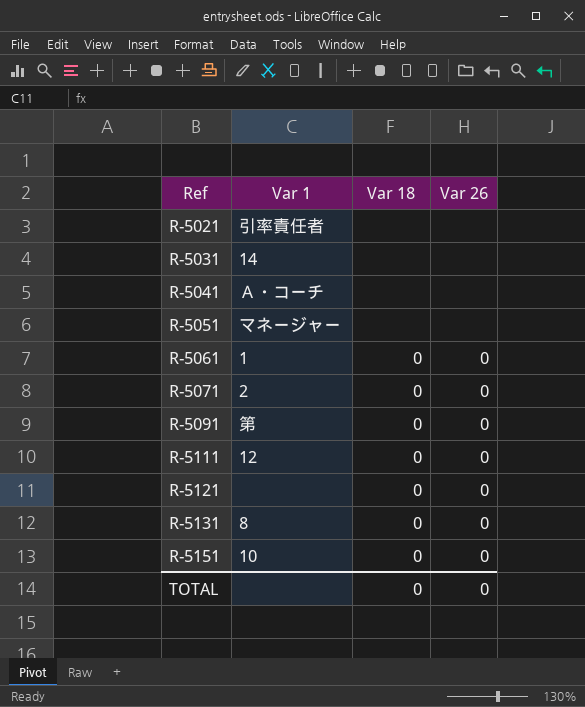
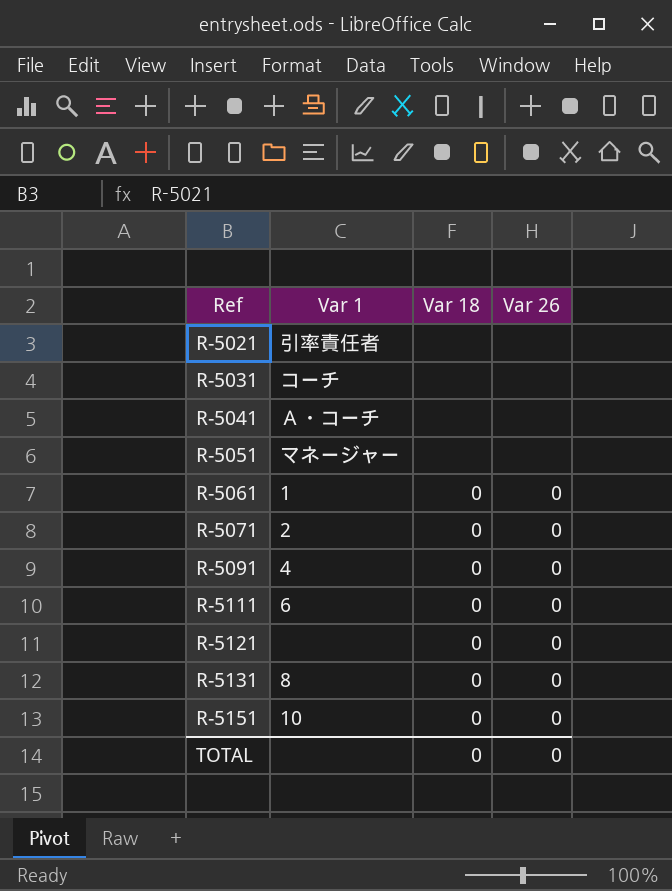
R-5031 | Var 1: 14 -> コーチ
R-5091 | Var 1: 第 -> 4
R-5111 | Var 1: 12 -> 6

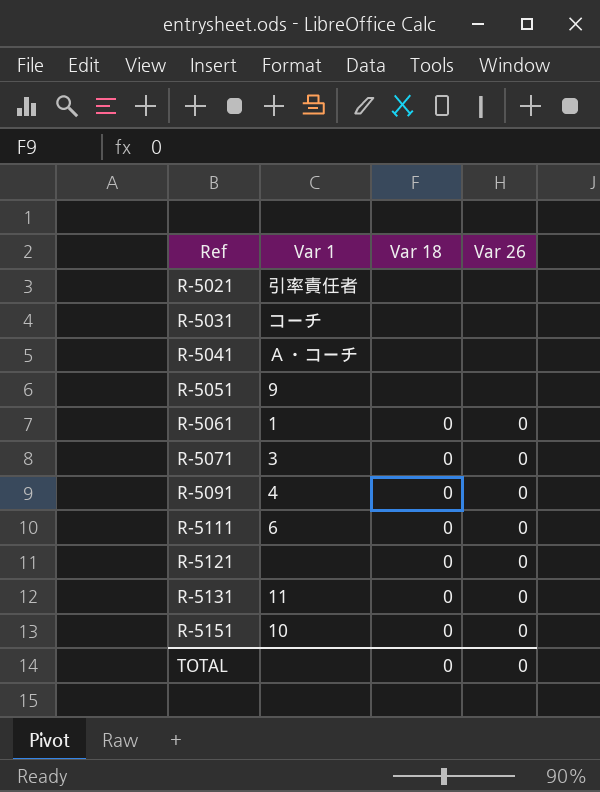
R-5051 | Var 1: マネージャー -> 9
R-5071 | Var 1: 2 -> 3
R-5131 | Var 1: 8 -> 11

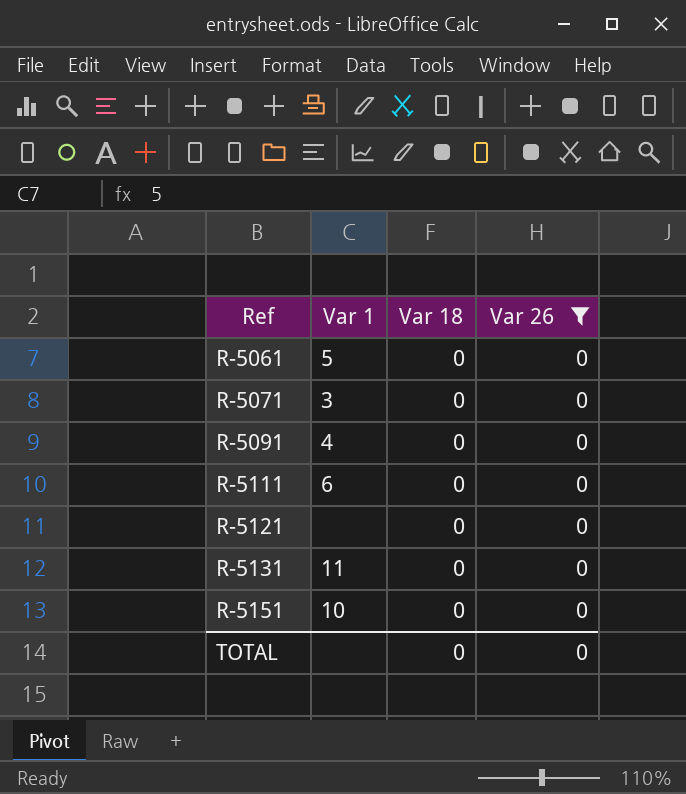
filter: none -> Var 26 = 0
R-5061 | Var 1: 1 -> 5

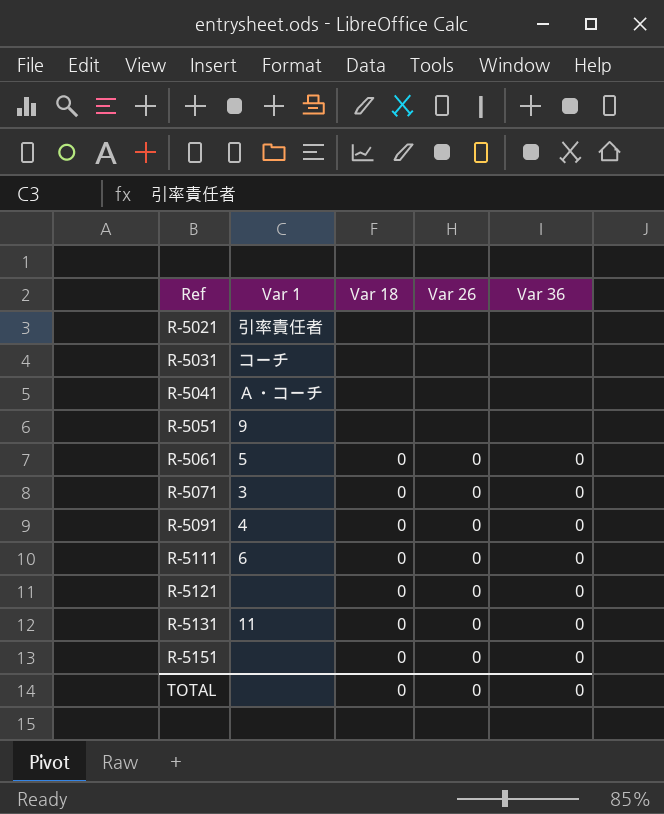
filter: Var 26 = 0 -> none
column Var 36 | position: none -> 5
R-5151 | Var 1: 10 -> none

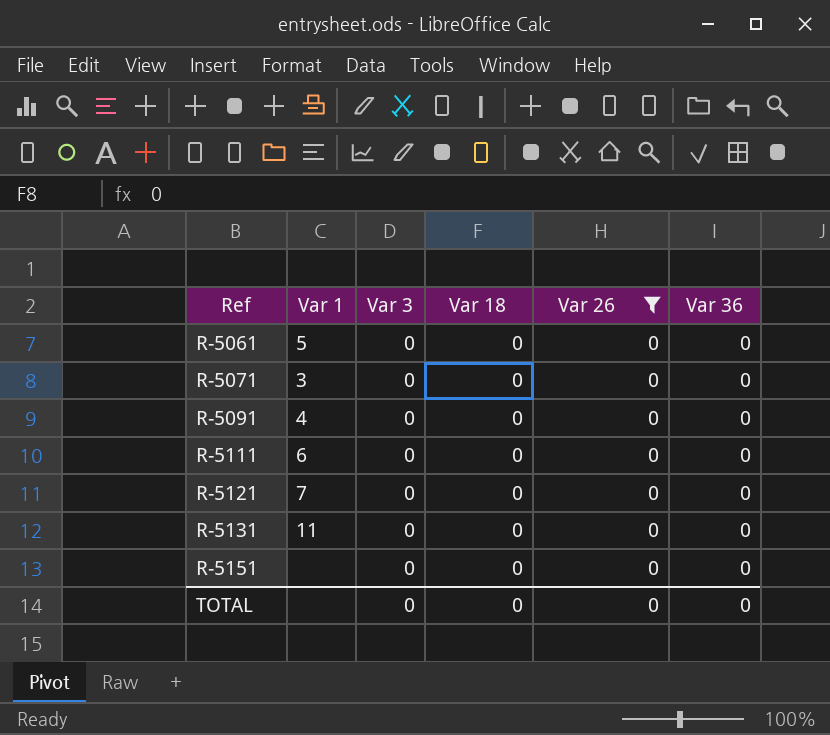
filter: none -> Var 26 = 0
column Var 3 | position: none -> 3
R-5121 | Var 1: none -> 7

